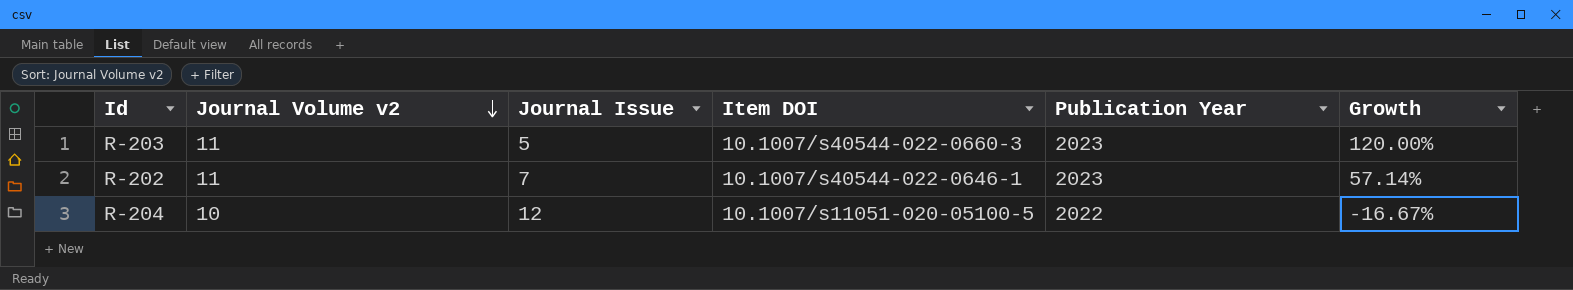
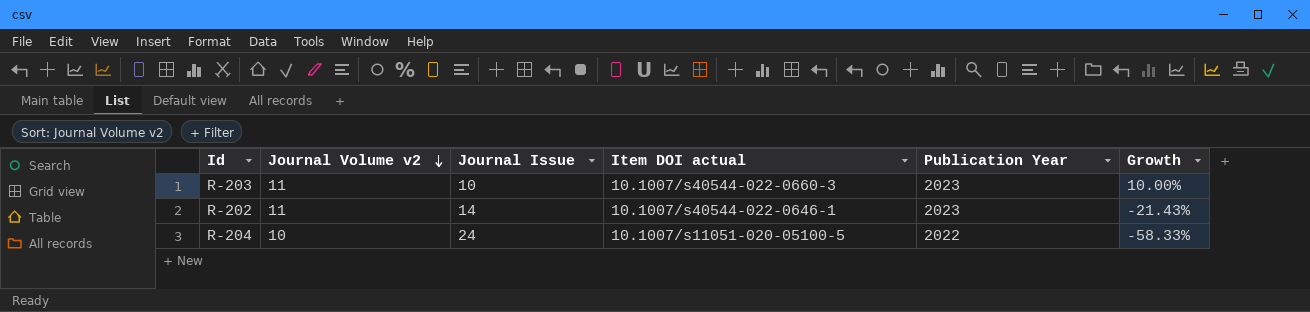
column name: Item DOI -> Item DOI actual
R-203 | Journal Issue: 5 -> 10
R-203 | Growth: 120.00% -> 10.00%
R-202 | Journal Issue: 7 -> 14
R-202 | Growth: 57.14% -> -21.43%
R-204 | Journal Issue: 12 -> 24
R-204 | Growth: -16.67% -> -58.33%

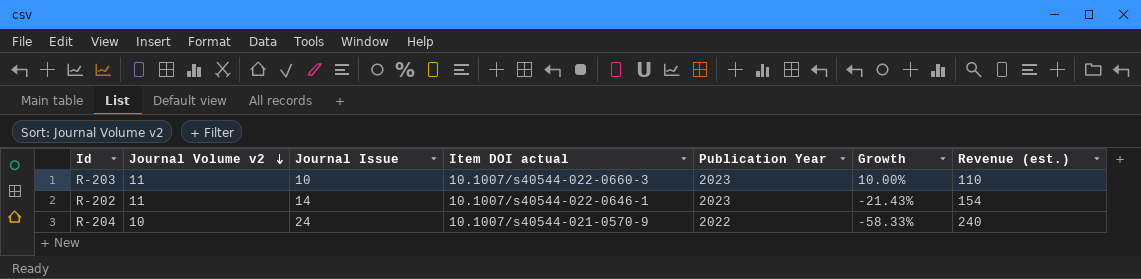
column Revenue (est.) | formula: none -> [Journal Volume v2] * [Journal Issue]
R-204 | Item DOI actual: 10.1007/s11051-020-05100-5 -> 10.1007/s40544-021-0570-9

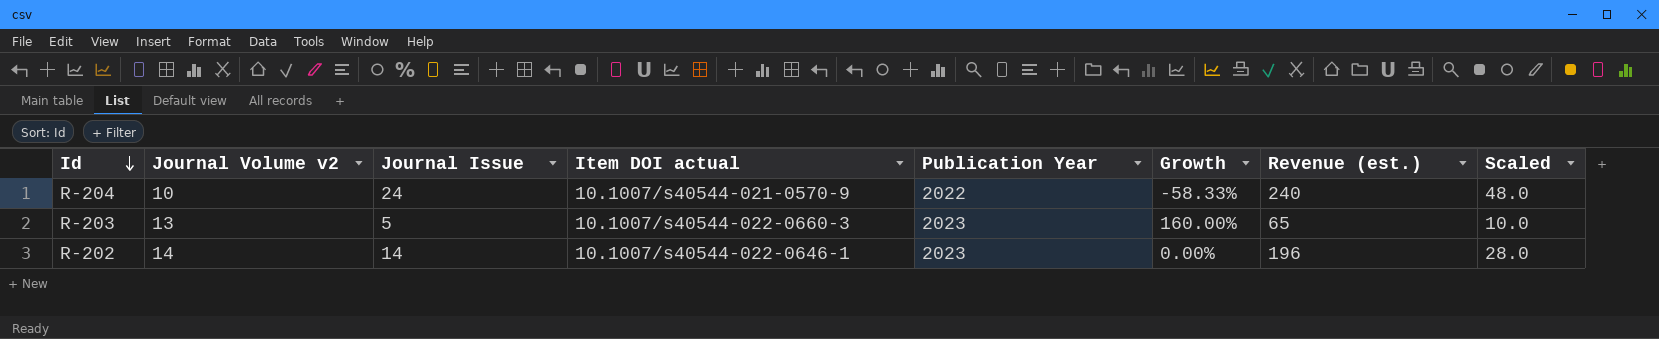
row order: Journal Volume v2 descending -> Id descending
column Scaled | formula: none -> [Journal Issue] * 2
R-203 | Journal Volume v2: 11 -> 13
R-203 | Journal Issue: 10 -> 5
R-203 | Growth: 10.00% -> 160.00%
R-203 | Revenue (est.): 110 -> 65
R-202 | Journal Volume v2: 11 -> 14
R-202 | Growth: -21.43% -> 0.00%
R-202 | Revenue (est.): 154 -> 196

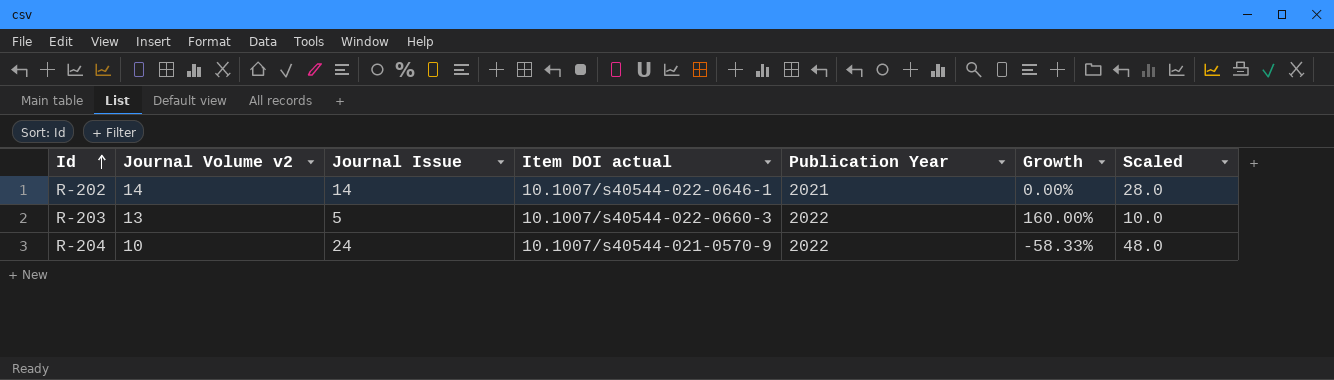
row order: Id descending -> Id ascending
column Revenue (est.) | formula: [Journal Volume v2] * [Journal Issue] -> none
R-202 | Publication Year: 2023 -> 2021
R-203 | Publication Year: 2023 -> 2022

